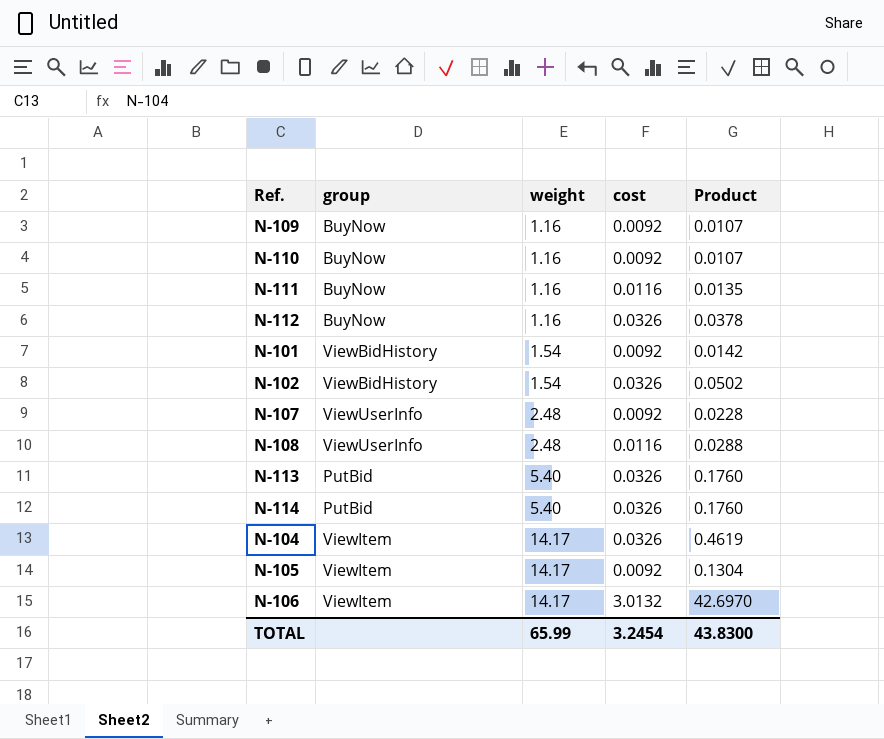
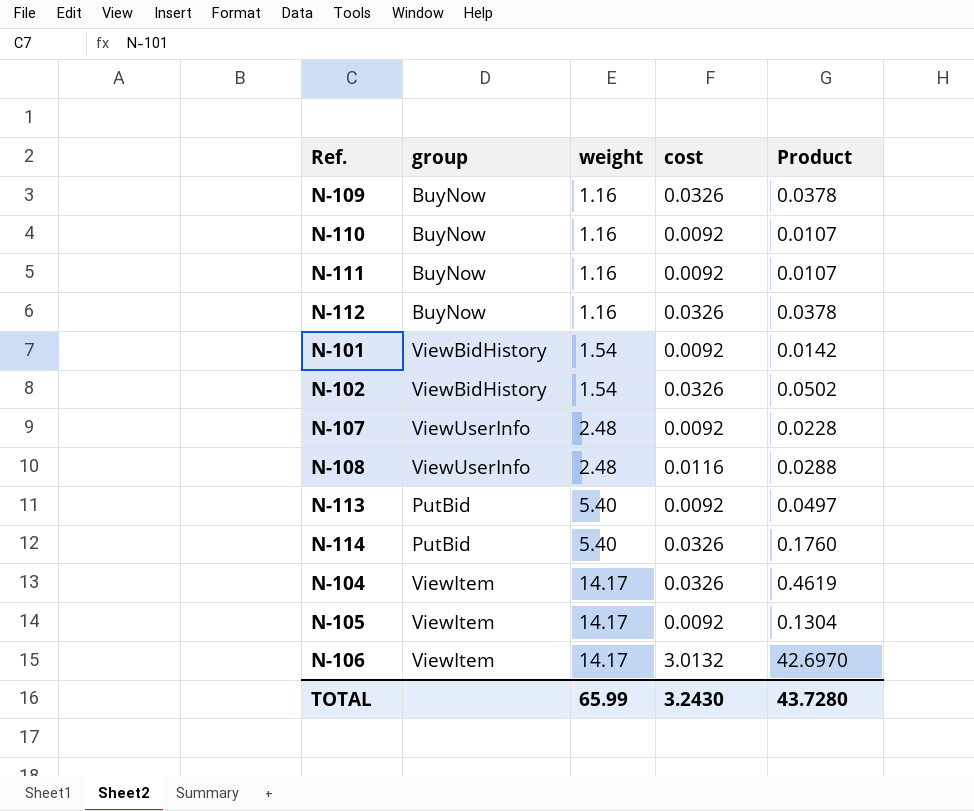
N-109 | cost: 0.0092 -> 0.0326
N-109 | Product: 0.0107 -> 0.0378
N-111 | cost: 0.0116 -> 0.0092
N-111 | Product: 0.0135 -> 0.0107
N-113 | cost: 0.0326 -> 0.0092
N-113 | Product: 0.1760 -> 0.0497
TOTAL | cost: 3.2454 -> 3.2430
TOTAL | Product: 43.8300 -> 43.7280

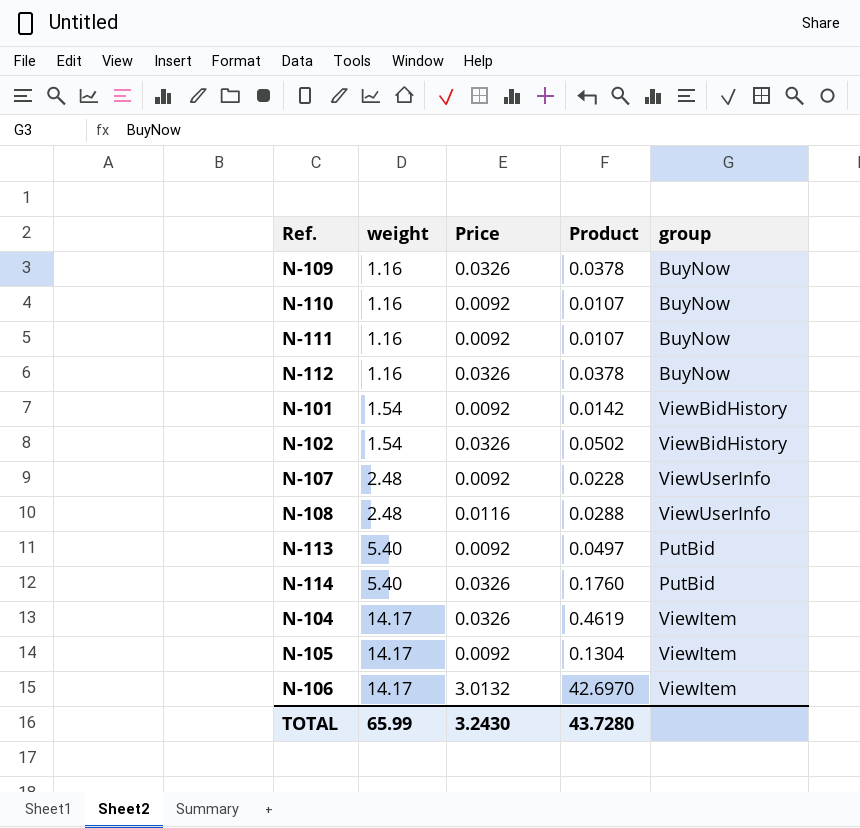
column name: cost -> Price
column group | position: 2 -> 5

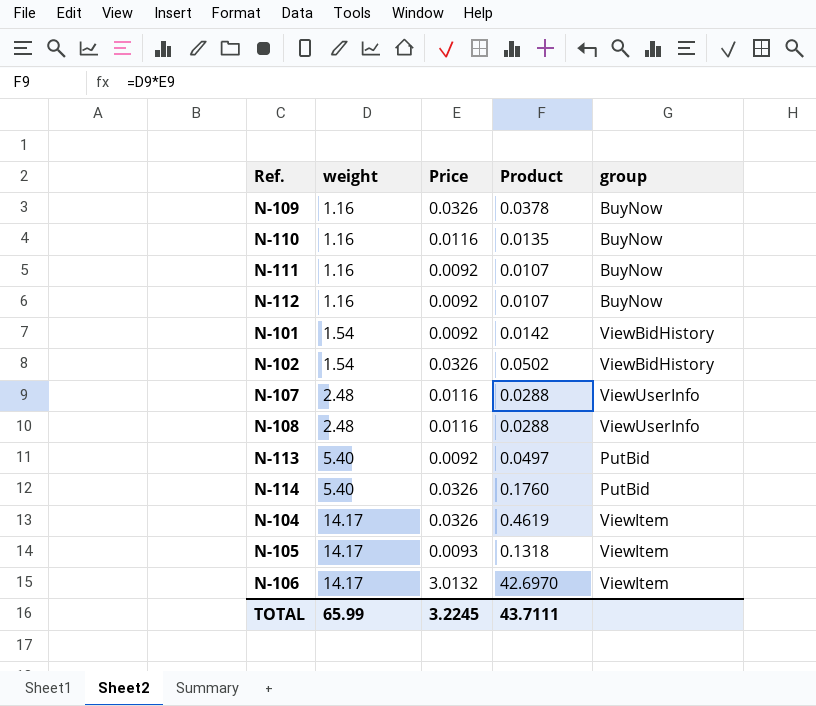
N-110 | Price: 0.0092 -> 0.0116
N-110 | Product: 0.0107 -> 0.0135
N-112 | Price: 0.0326 -> 0.0092
N-112 | Product: 0.0378 -> 0.0107
N-107 | Price: 0.0092 -> 0.0116
N-107 | Product: 0.0228 -> 0.0288
N-105 | Price: 0.0092 -> 0.0093
N-105 | Product: 0.1304 -> 0.1318
TOTAL | Price: 3.2430 -> 3.2245
TOTAL | Product: 43.7280 -> 43.7111

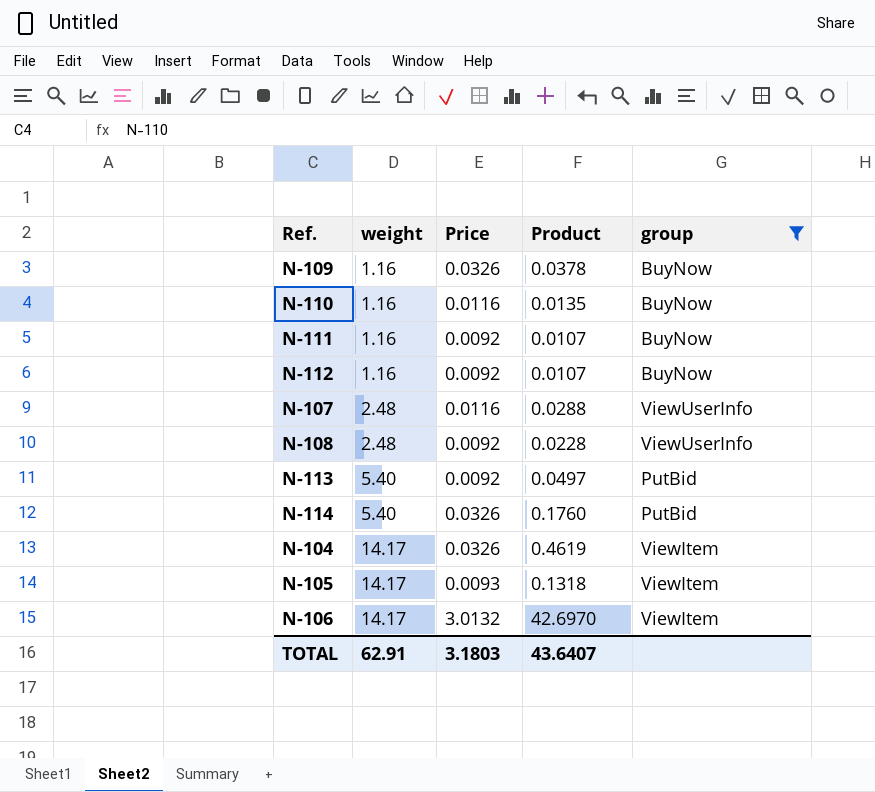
filter: none -> group != ViewBidHistory
N-108 | Price: 0.0116 -> 0.0092
N-108 | Product: 0.0288 -> 0.0228
TOTAL | weight: 65.99 -> 62.91
TOTAL | Price: 3.2245 -> 3.1803
TOTAL | Product: 43.7111 -> 43.6407

